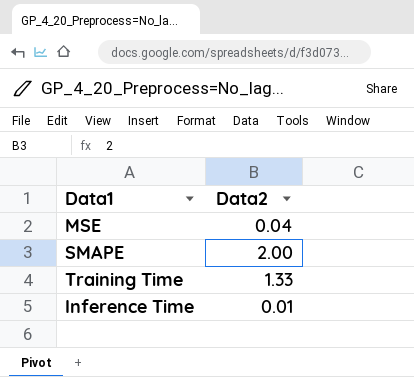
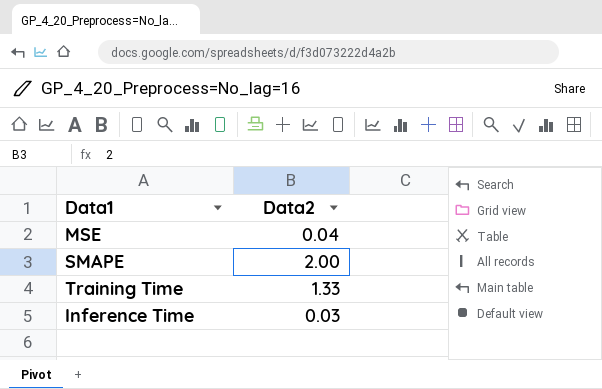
Inference Time | Data2: 0.01 -> 0.03

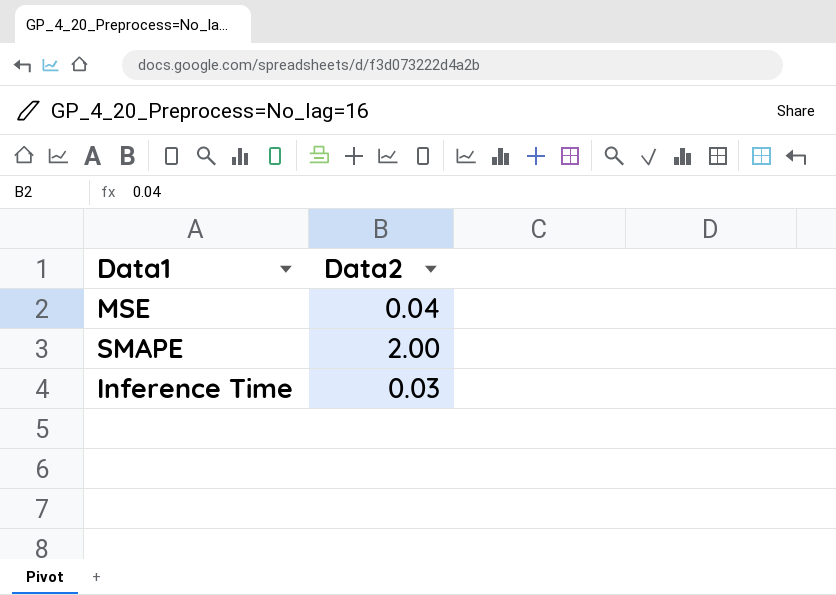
row Training Time: 1.33 -> none

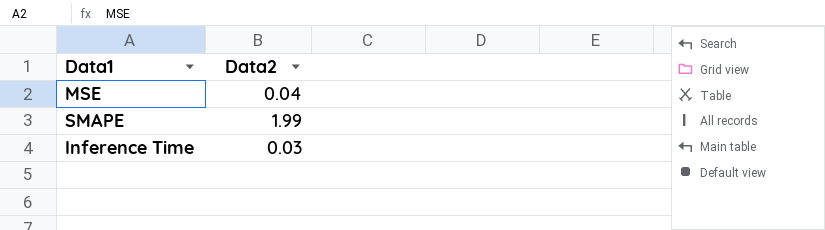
SMAPE | Data2: 2.00 -> 1.99

